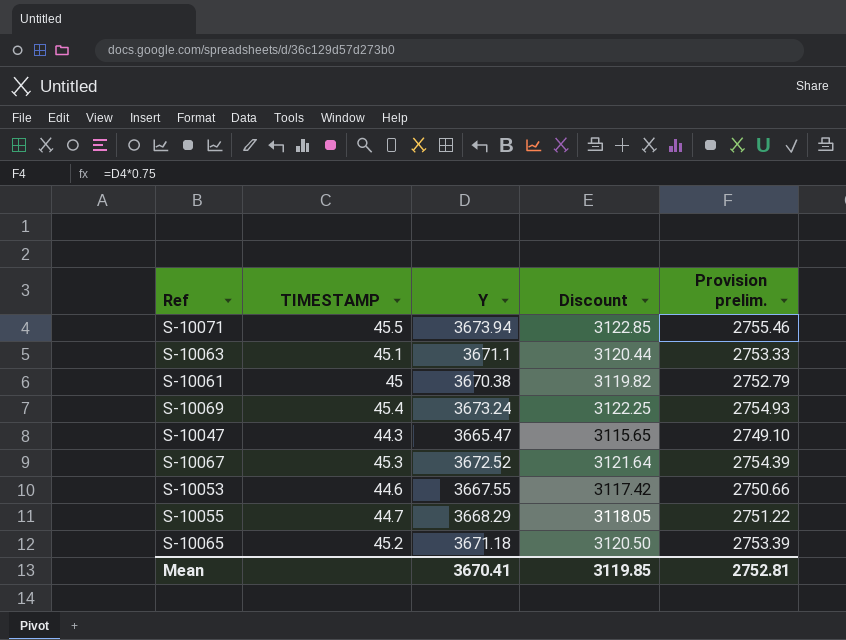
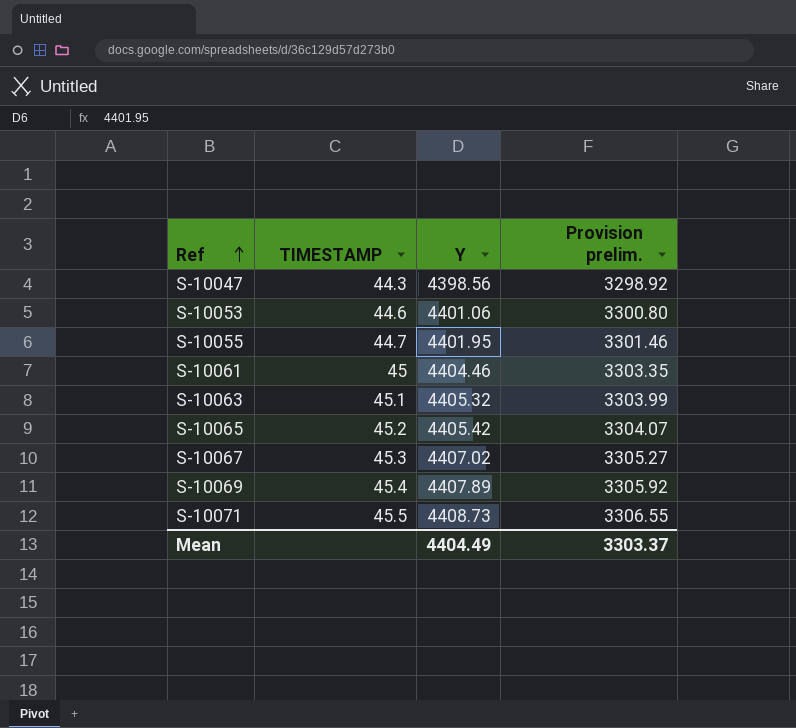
row order: none -> Ref ascending
column Discount | formula: [Y] * 0.85 -> none
S-10047 | Y: 3665.47 -> 4398.56
S-10047 | Provision prelim.: 2749.10 -> 3298.92
S-10053 | Y: 3667.55 -> 4401.06
S-10053 | Provision prelim.: 2750.66 -> 3300.80
S-10055 | Y: 3668.29 -> 4401.95
S-10055 | Provision prelim.: 2751.22 -> 3301.46
S-10061 | Y: 3670.38 -> 4404.46
S-10061 | Provision prelim.: 2752.79 -> 3303.35
S-10063 | Y: 3671.1 -> 4405.32
S-10063 | Provision prelim.: 2753.33 -> 3303.99
S-10065 | Y: 3671.18 -> 4405.42
S-10065 | Provision prelim.: 2753.39 -> 3304.07
S-10067 | Y: 3672.52 -> 4407.02
S-10067 | Provision prelim.: 2754.39 -> 3305.27
S-10069 | Y: 3673.24 -> 4407.89
S-10069 | Provision prelim.: 2754.93 -> 3305.92
S-10071 | Y: 3673.94 -> 4408.73
S-10071 | Provision prelim.: 2755.46 -> 3306.55
Mean | Y: 3670.41 -> 4404.49
Mean | Provision prelim.: 2752.81 -> 3303.37

